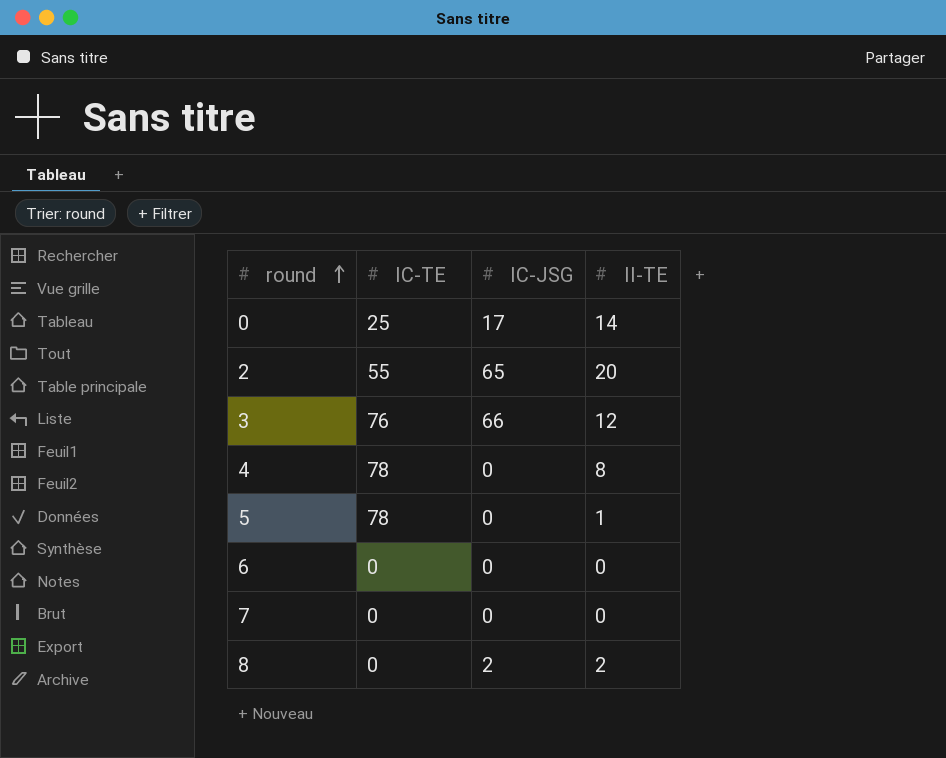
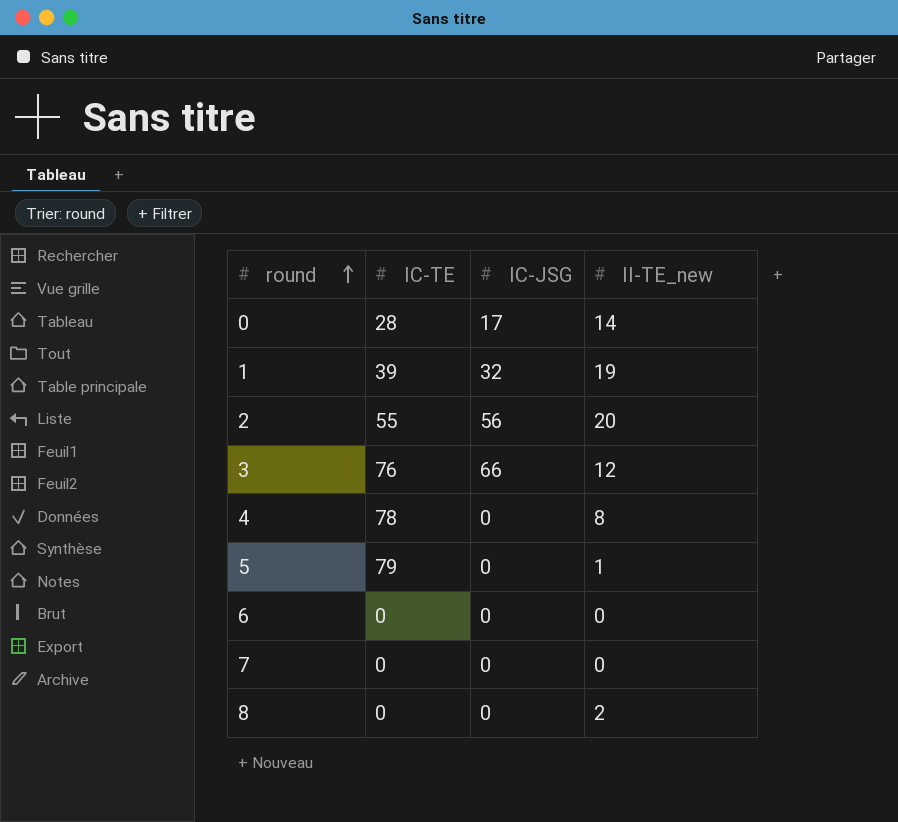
column name: II-TE -> II-TE_new
0 | IC-TE: 25 -> 28
row 1: none -> 39 | 32 | 19
2 | IC-JSG: 65 -> 56
5 | IC-TE: 78 -> 79
8 | IC-JSG: 2 -> 0

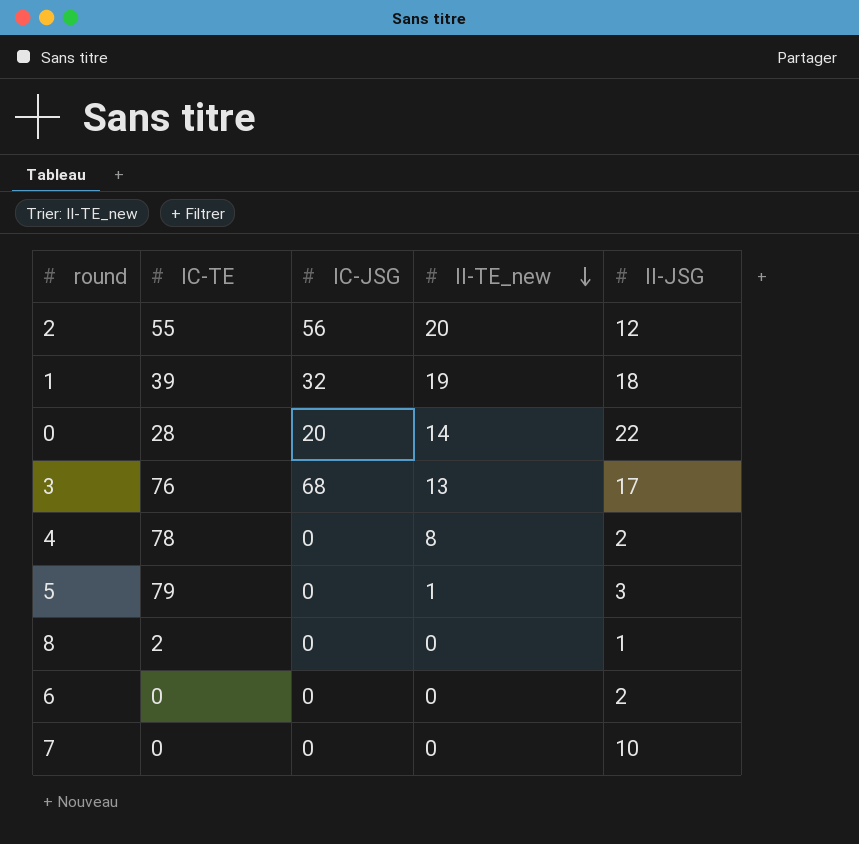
row order: round ascending -> II-TE_new descending
column II-JSG | position: none -> 5
0 | IC-JSG: 17 -> 20
3 | IC-JSG: 66 -> 68
3 | II-TE_new: 12 -> 13
8 | IC-TE: 0 -> 2
8 | II-TE_new: 2 -> 0

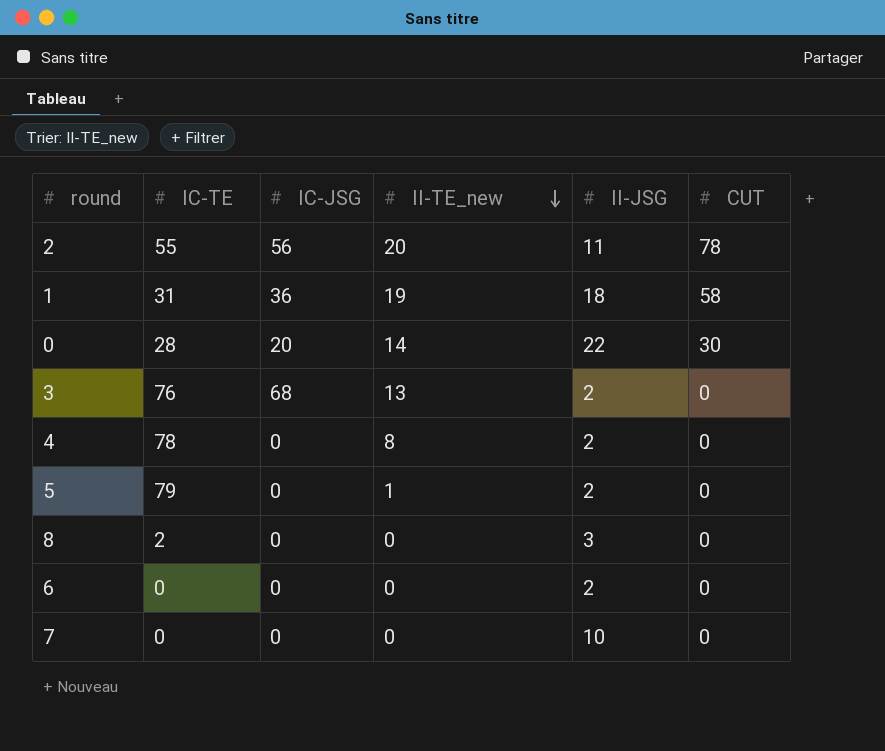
column CUT | position: none -> 6
2 | II-JSG: 12 -> 11
1 | IC-TE: 39 -> 31
1 | IC-JSG: 32 -> 36
3 | II-JSG: 17 -> 2
5 | II-JSG: 3 -> 2
8 | II-JSG: 1 -> 3

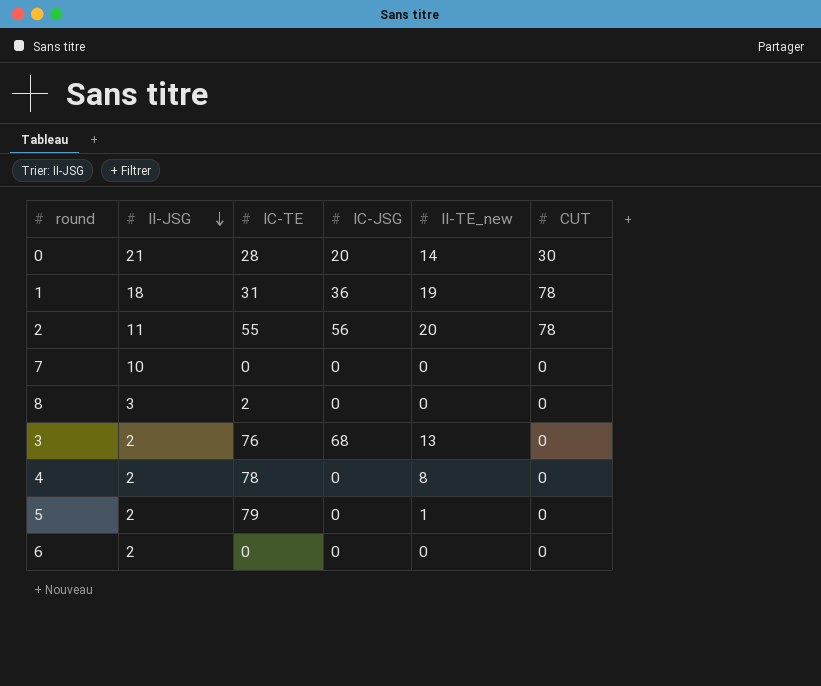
row order: II-TE_new descending -> II-JSG descending
column II-JSG | position: 5 -> 2
0 | II-JSG: 22 -> 21
1 | CUT: 58 -> 78

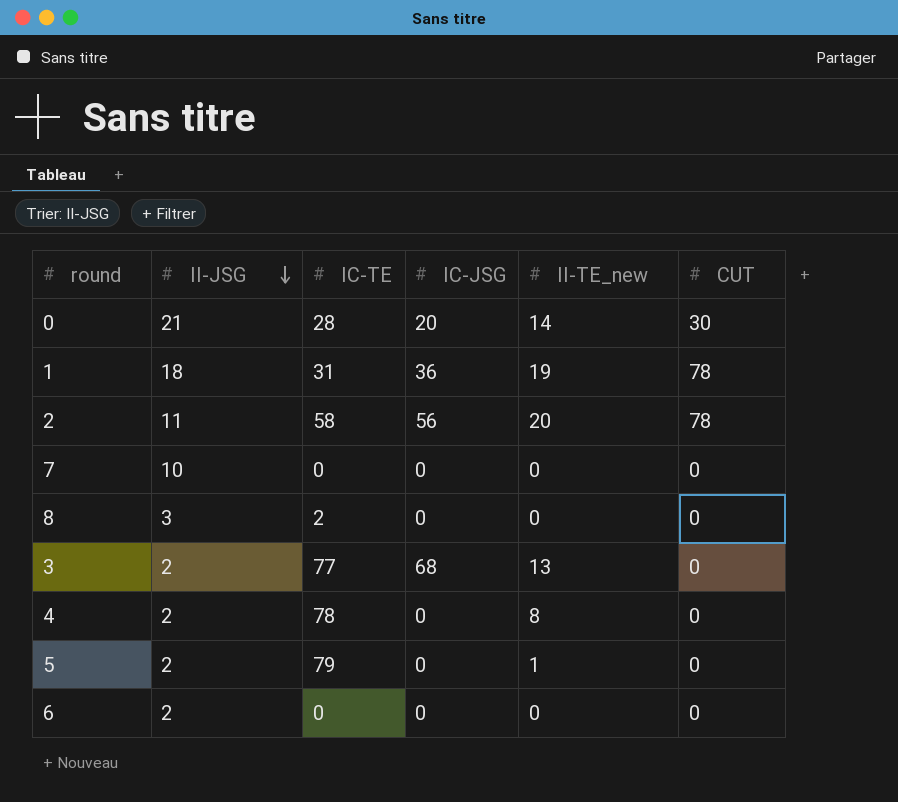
2 | IC-TE: 55 -> 58
3 | IC-TE: 76 -> 77

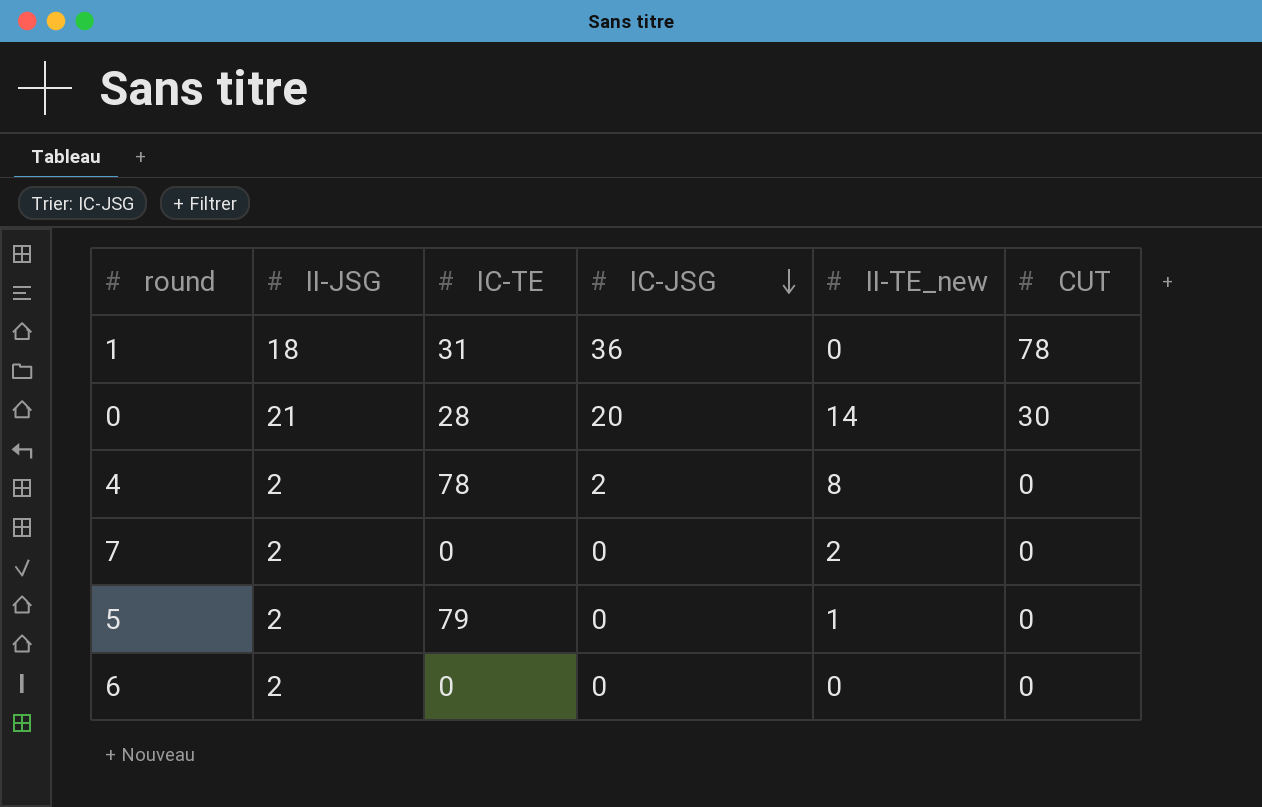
row order: II-JSG descending -> IC-JSG descending
row 2: 11 | 58 | 56 | 20 | 78 -> none
row 8: 3 | 2 | 0 | 0 | 0 -> none
row 3: 2 | 77 | 68 | 13 | 0 -> none
1 | II-TE_new: 19 -> 0
4 | IC-JSG: 0 -> 2
7 | II-JSG: 10 -> 2
7 | II-TE_new: 0 -> 2

